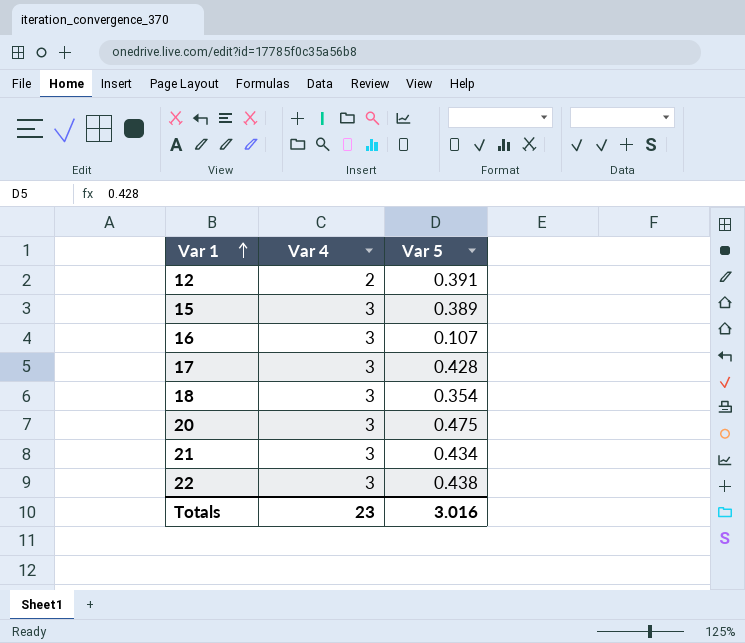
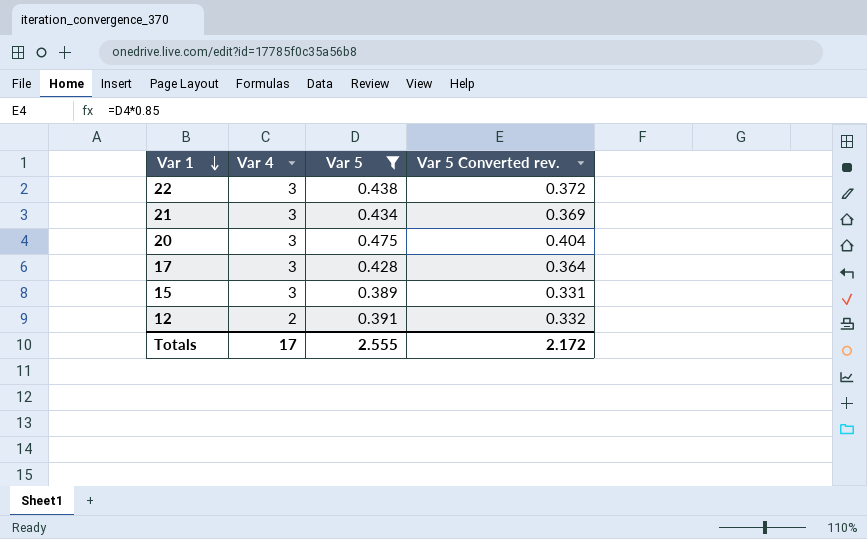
filter: none -> Var 5 >= 0.389
row order: Var 1 ascending -> Var 1 descending
column Var 5 Converted rev. | formula: none -> [Var 5] * 0.85
Totals | Var 4: 23 -> 17
Totals | Var 5: 3.016 -> 2.555

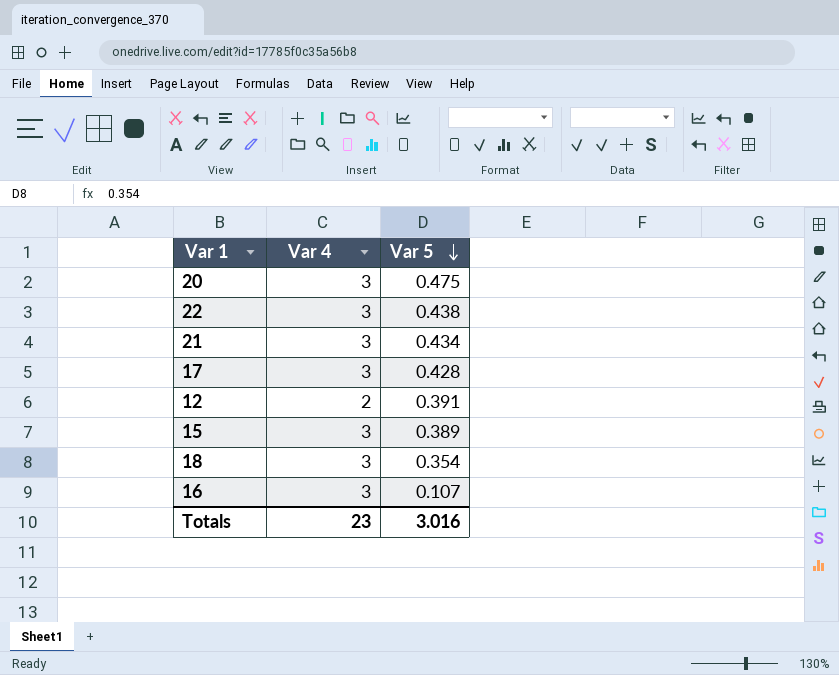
filter: Var 5 >= 0.389 -> none
row order: Var 1 descending -> Var 5 descending
column Var 5 Converted rev. | formula: [Var 5] * 0.85 -> none
Totals | Var 4: 17 -> 23
Totals | Var 5: 2.555 -> 3.016

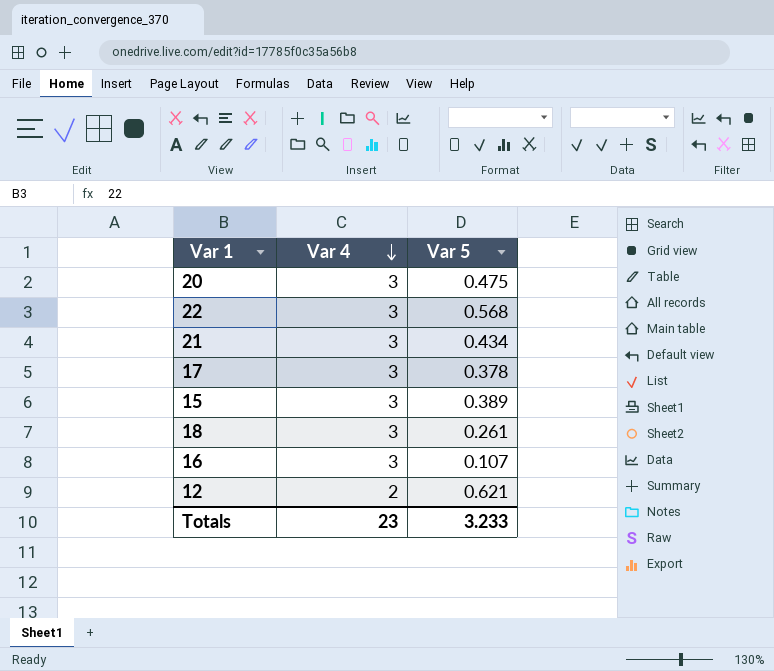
row order: Var 5 descending -> Var 4 descending
22 | Var 5: 0.438 -> 0.568
17 | Var 5: 0.428 -> 0.378
18 | Var 5: 0.354 -> 0.261
12 | Var 5: 0.391 -> 0.621
Totals | Var 5: 3.016 -> 3.233

